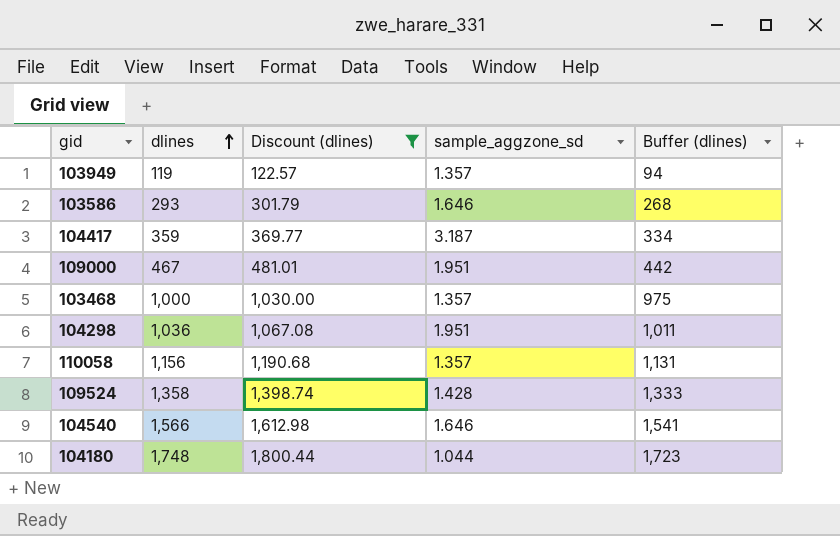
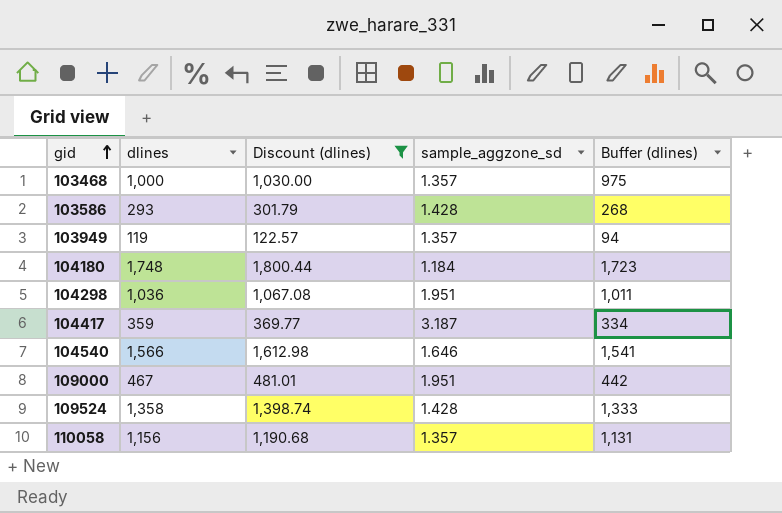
row order: dlines ascending -> gid ascending
103586 | sample_aggzone_sd: 1.646 -> 1.428
104180 | sample_aggzone_sd: 1.044 -> 1.184

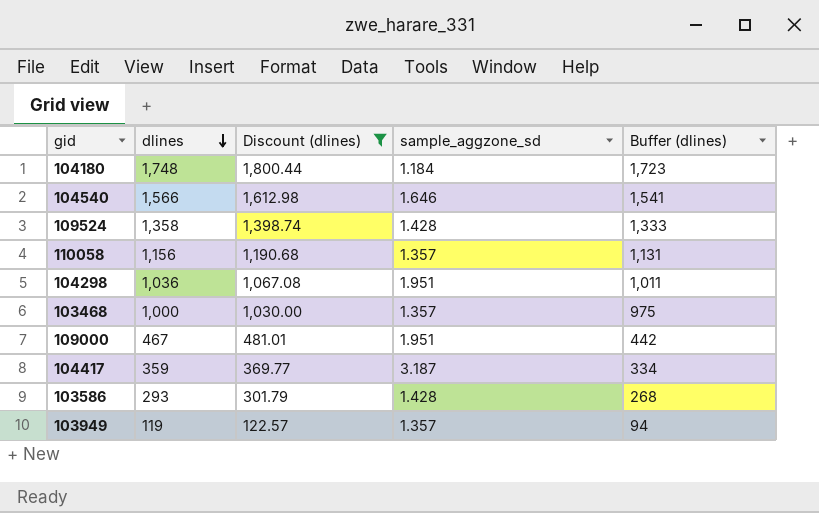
row order: gid ascending -> dlines descending

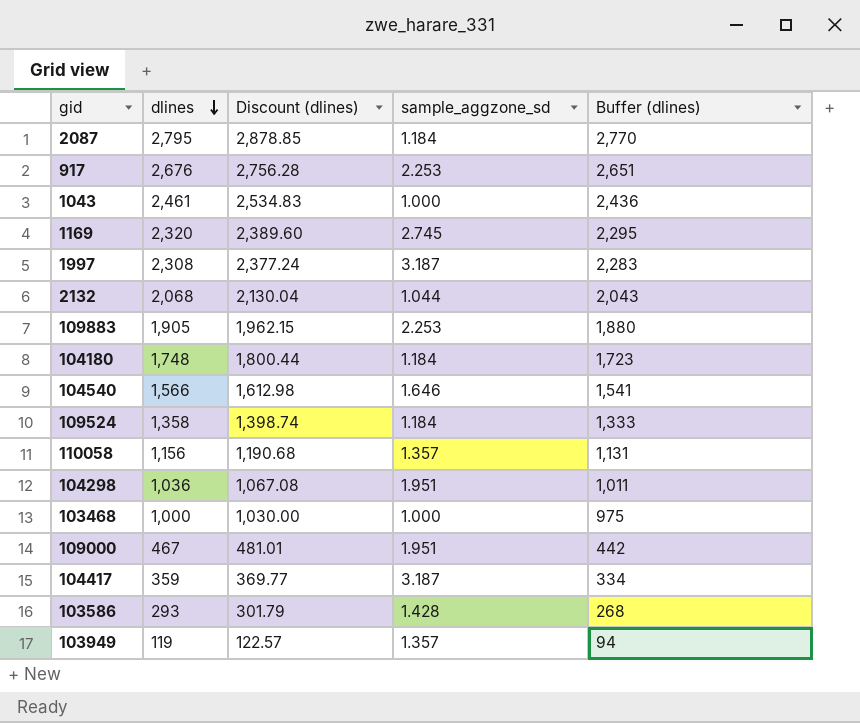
filter: Discount (dlines) <= 1,800.44 -> none
109524 | sample_aggzone_sd: 1.428 -> 1.184
103468 | sample_aggzone_sd: 1.357 -> 1.000

